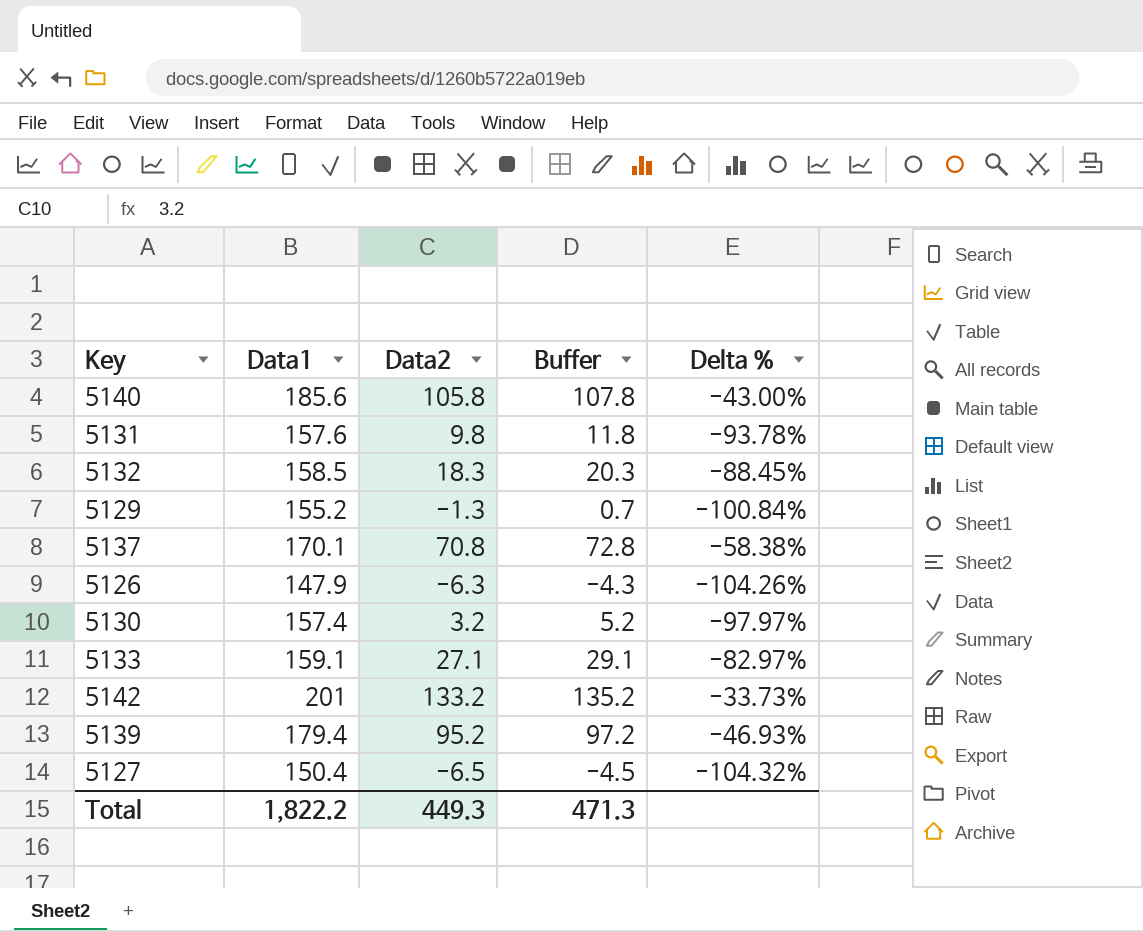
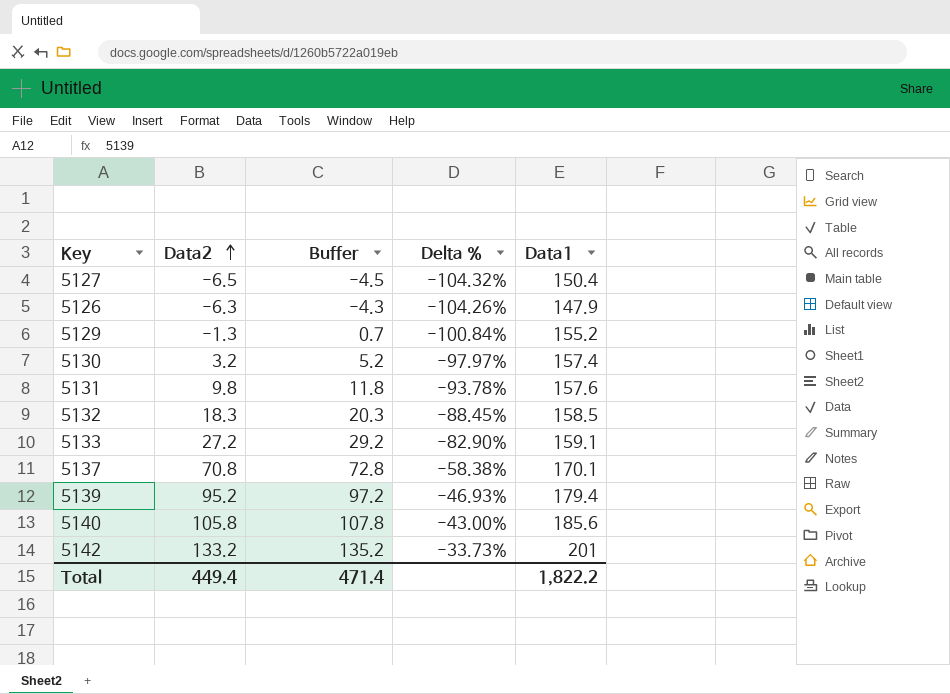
row order: none -> Data2 ascending
column Data1 | position: 2 -> 5
5133 | Data2: 27.1 -> 27.2
5133 | Buffer: 29.1 -> 29.2
5133 | Delta %: -82.97% -> -82.90%
Total | Data2: 449.3 -> 449.4
Total | Buffer: 471.3 -> 471.4

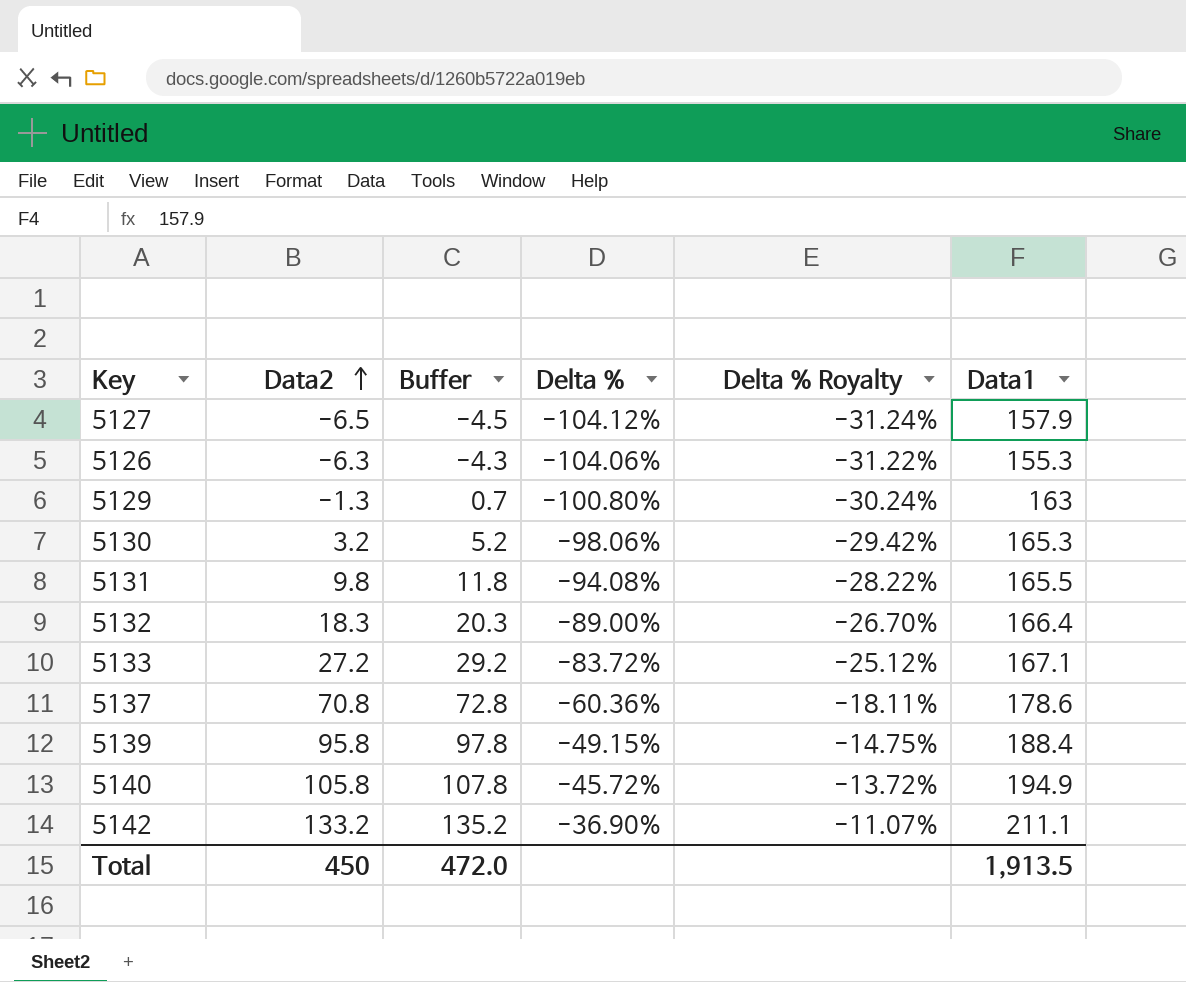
column Delta % Royalty | formula: none -> [Delta %] * 0.3
5127 | Delta %: -104.32% -> -104.12%
5127 | Data1: 150.4 -> 157.9
5126 | Delta %: -104.26% -> -104.06%
5126 | Data1: 147.9 -> 155.3
5129 | Delta %: -100.84% -> -100.80%
5129 | Data1: 155.2 -> 163
5130 | Delta %: -97.97% -> -98.06%
5130 | Data1: 157.4 -> 165.3
5131 | Delta %: -93.78% -> -94.08%
5131 | Data1: 157.6 -> 165.5
5132 | Delta %: -88.45% -> -89.00%
5132 | Data1: 158.5 -> 166.4
5133 | Delta %: -82.90% -> -83.72%
5133 | Data1: 159.1 -> 167.1
5137 | Delta %: -58.38% -> -60.36%
5137 | Data1: 170.1 -> 178.6
5139 | Data2: 95.2 -> 95.8
5139 | Buffer: 97.2 -> 97.8
5139 | Delta %: -46.93% -> -49.15%
5139 | Data1: 179.4 -> 188.4
5140 | Delta %: -43.00% -> -45.72%
5140 | Data1: 185.6 -> 194.9
5142 | Delta %: -33.73% -> -36.90%
5142 | Data1: 201 -> 211.1
Total | Data2: 449.4 -> 450
Total | Buffer: 471.4 -> 472.0
Total | Data1: 1,822.2 -> 1,913.5

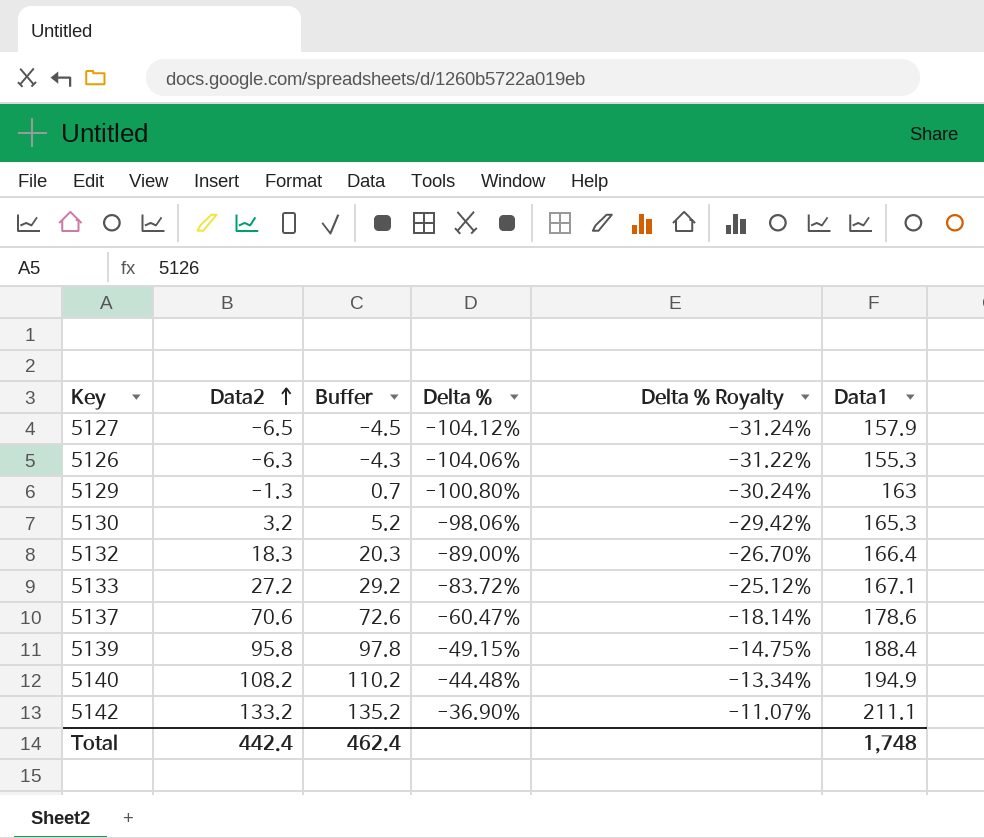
row 5131: 9.8 | 11.8 | -94.08% | -28.22% | 165.5 -> none
5137 | Data2: 70.8 -> 70.6
5137 | Buffer: 72.8 -> 72.6
5137 | Delta %: -60.36% -> -60.47%
5137 | Delta % Royalty: -18.11% -> -18.14%
5140 | Data2: 105.8 -> 108.2
5140 | Buffer: 107.8 -> 110.2
5140 | Delta %: -45.72% -> -44.48%
5140 | Delta % Royalty: -13.72% -> -13.34%
Total | Data2: 450 -> 442.4
Total | Buffer: 472.0 -> 462.4
Total | Data1: 1,913.5 -> 1,748

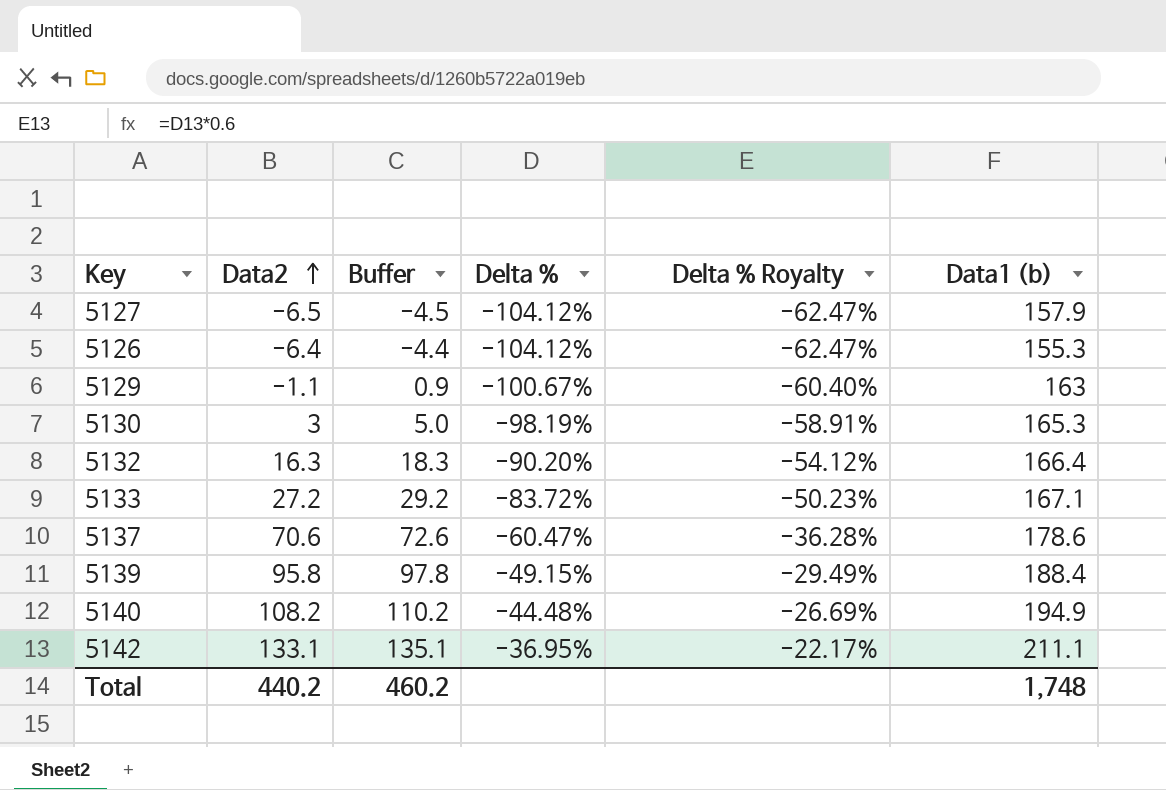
column Delta % Royalty | formula: [Delta %] * 0.3 -> [Delta %] * 0.6
column name: Data1 -> Data1 (b)
5126 | Data2: -6.3 -> -6.4
5126 | Buffer: -4.3 -> -4.4
5126 | Delta %: -104.06% -> -104.12%
5129 | Data2: -1.3 -> -1.1
5129 | Buffer: 0.7 -> 0.9
5129 | Delta %: -100.80% -> -100.67%
5130 | Data2: 3.2 -> 3
5130 | Buffer: 5.2 -> 5.0
5130 | Delta %: -98.06% -> -98.19%
5132 | Data2: 18.3 -> 16.3
5132 | Buffer: 20.3 -> 18.3
5132 | Delta %: -89.00% -> -90.20%
5142 | Data2: 133.2 -> 133.1
5142 | Buffer: 135.2 -> 135.1
5142 | Delta %: -36.90% -> -36.95%
Total | Data2: 442.4 -> 440.2
Total | Buffer: 462.4 -> 460.2

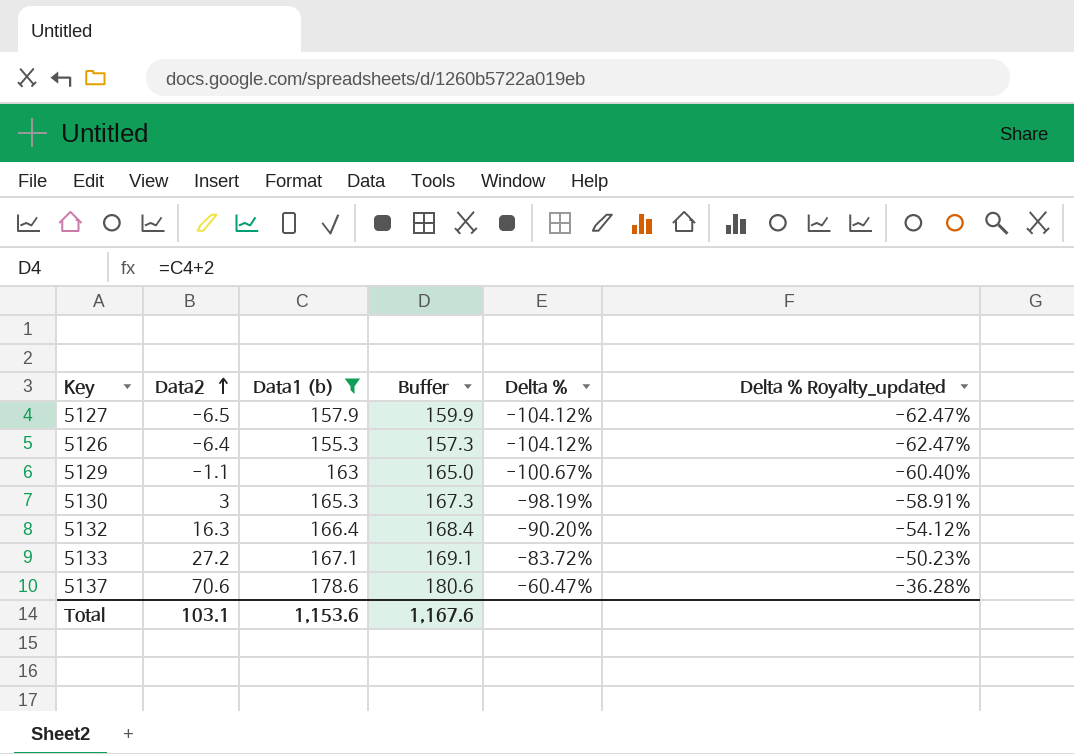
filter: none -> Data1 (b) <= 178.6
column Data1 (b) | position: 6 -> 3
column Buffer | formula: [Data2] + 2 -> [Data1 (b)] + 2
column name: Delta % Royalty -> Delta % Royalty_updated
Total | Data2: 440.2 -> 103.1
Total | Data1 (b): 1,748 -> 1,153.6
Total | Buffer: 460.2 -> 1,167.6

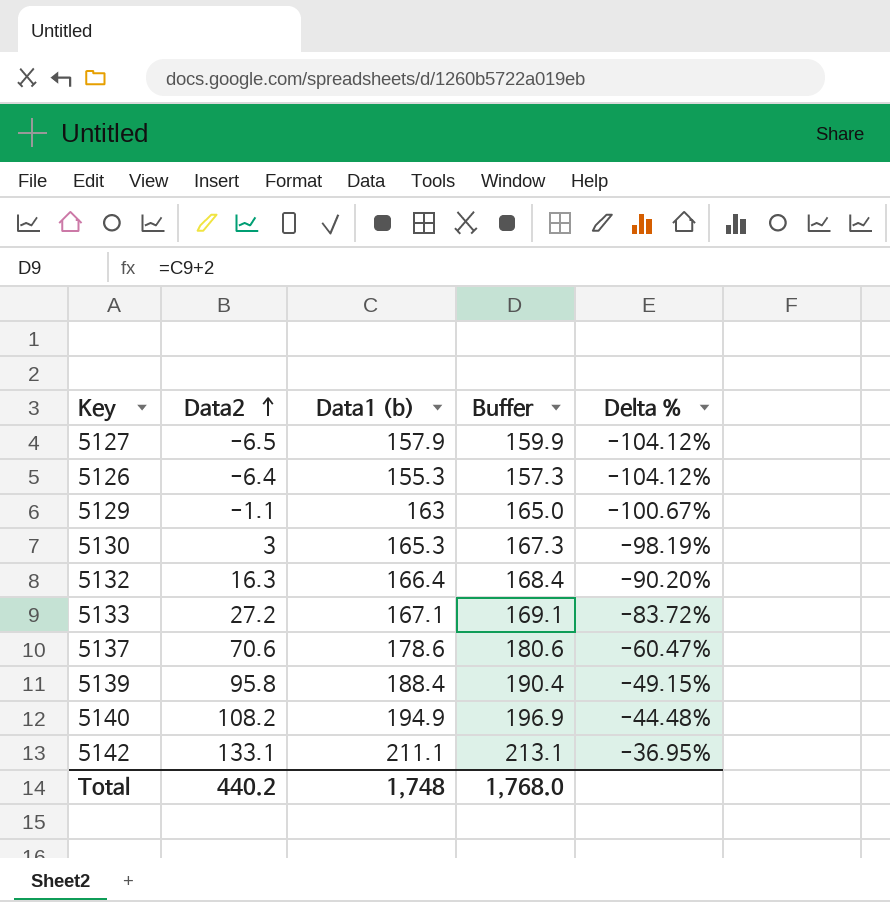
filter: Data1 (b) <= 178.6 -> none
column Delta % Royalty_updated | formula: [Delta %] * 0.6 -> none
Total | Data2: 103.1 -> 440.2
Total | Data1 (b): 1,153.6 -> 1,748
Total | Buffer: 1,167.6 -> 1,768.0

